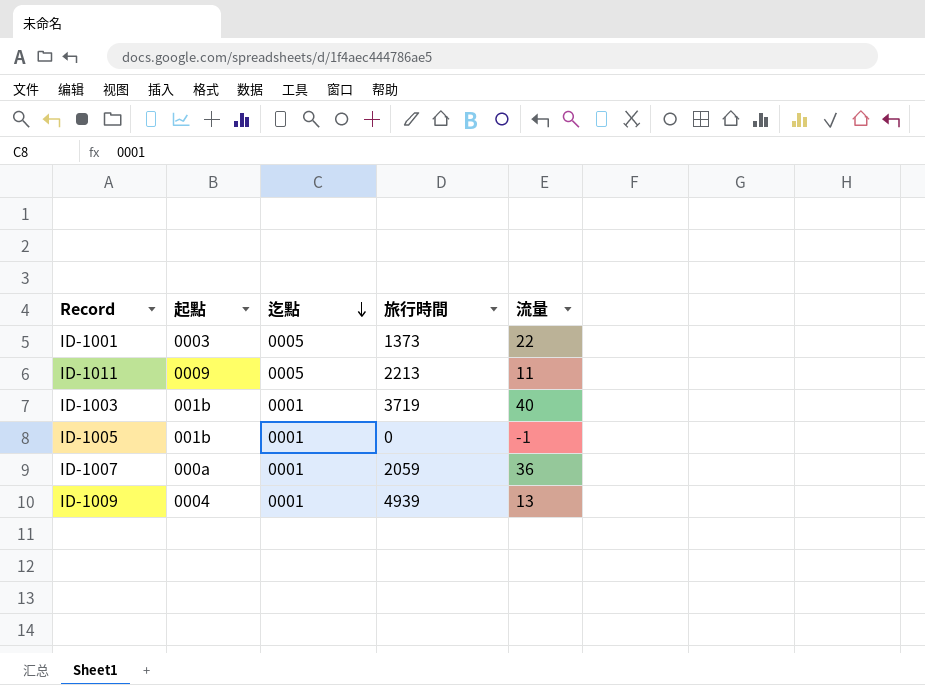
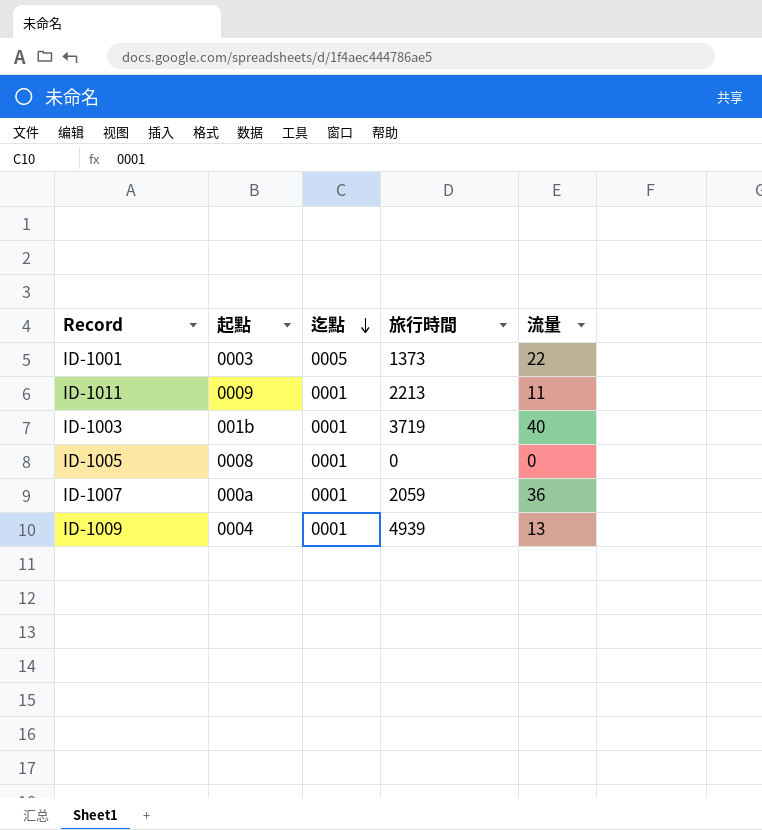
ID-1011 | 迄點: 0005 -> 0001
ID-1005 | 起點: 001b -> 0008
ID-1005 | 流量: -1 -> 0

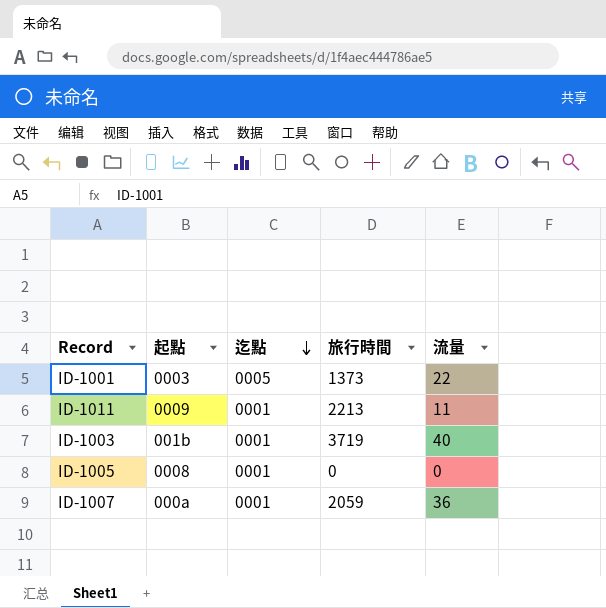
row ID-1009: 0004 | 0001 | 4939 | 13 -> none

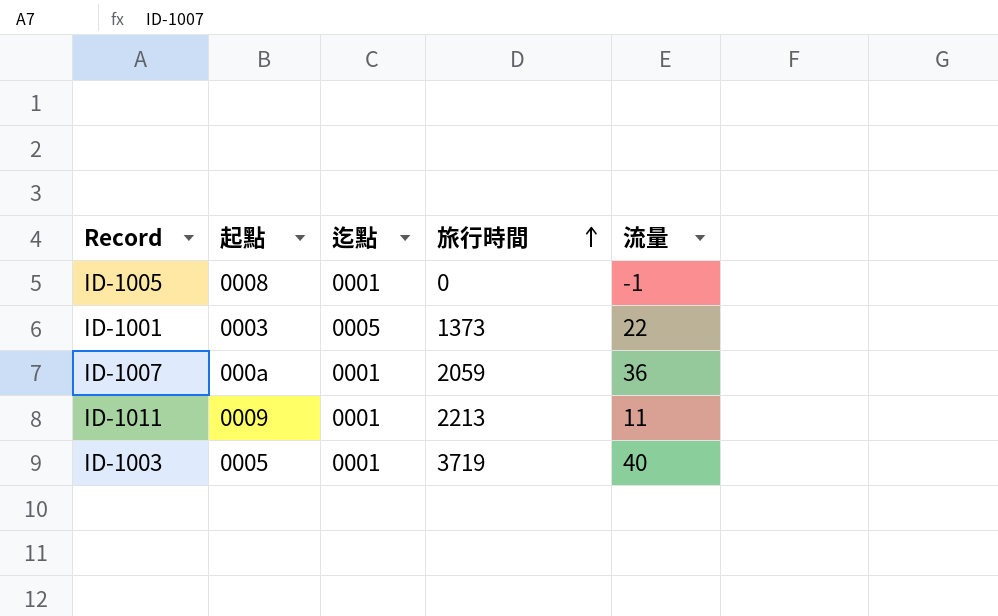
row order: 迄點 descending -> 旅行時間 ascending
ID-1005 | 流量: 0 -> -1
ID-1003 | 起點: 001b -> 0005

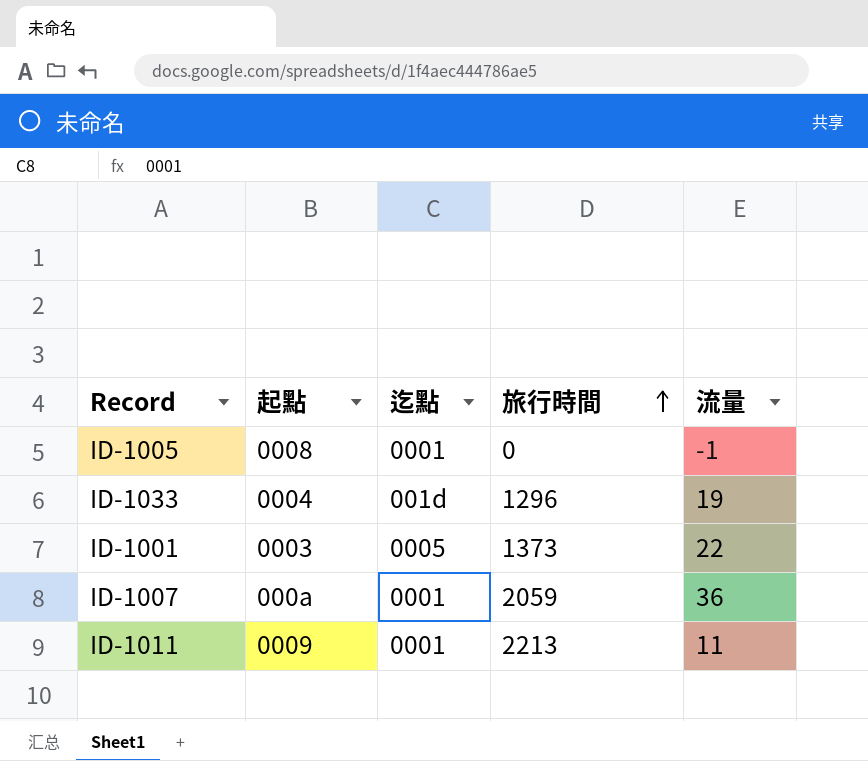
row ID-1003: 0005 | 0001 | 3719 | 40 -> none
row ID-1033: none -> 0004 | 001d | 1296 | 19

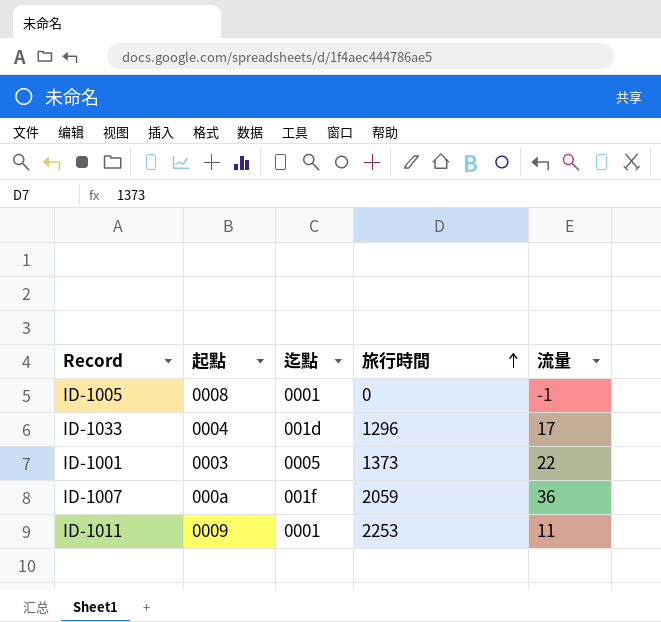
ID-1033 | 流量: 19 -> 17
ID-1007 | 迄點: 0001 -> 001f
ID-1011 | 旅行時間: 2213 -> 2253

